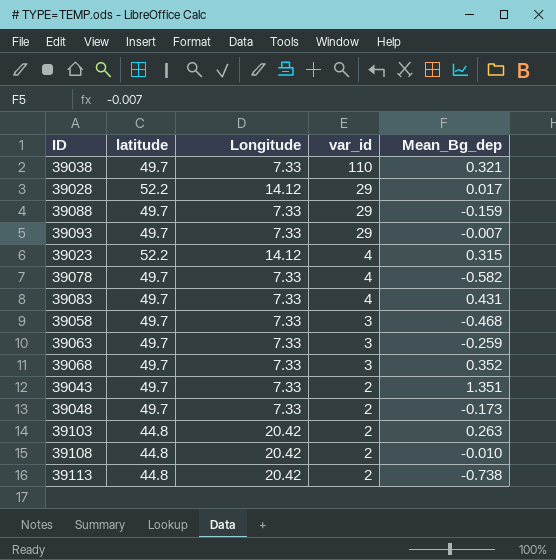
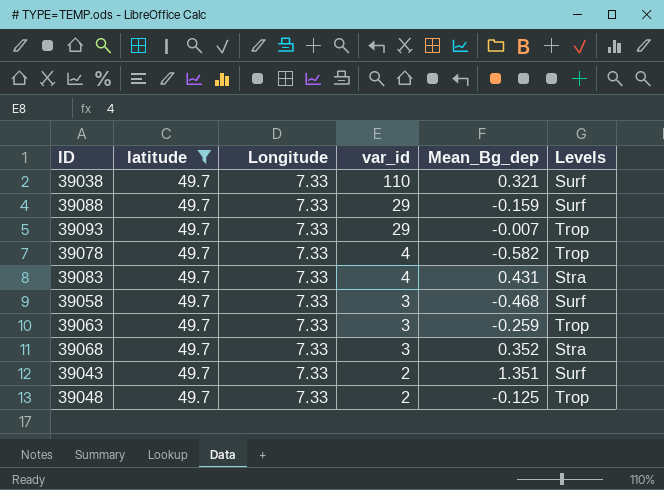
filter: none -> latitude = 49.7
column Levels | position: none -> 6
39048 | Mean_Bg_dep: -0.173 -> -0.125

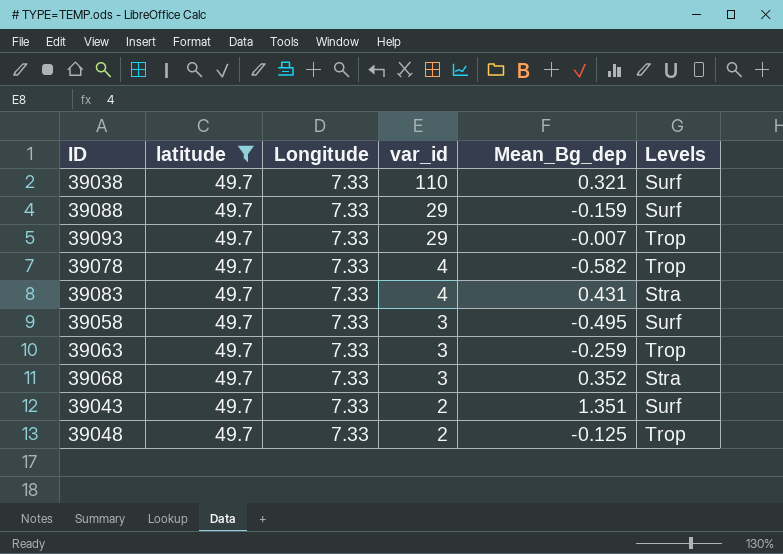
39058 | Mean_Bg_dep: -0.468 -> -0.495

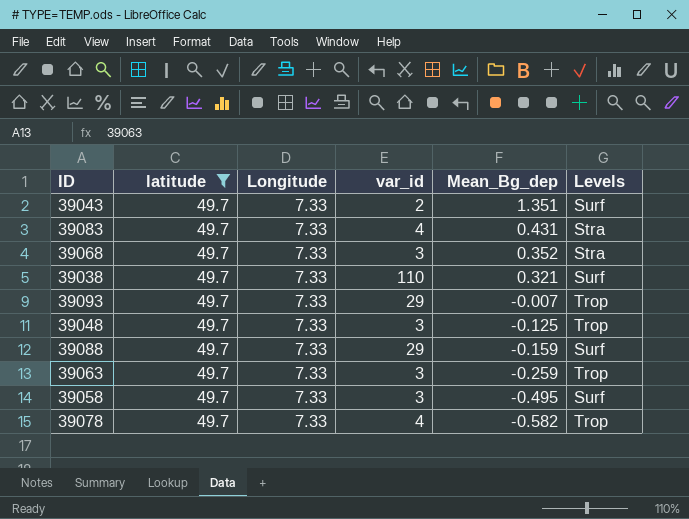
row order: var_id descending -> Mean_Bg_dep descending
39048 | var_id: 2 -> 3

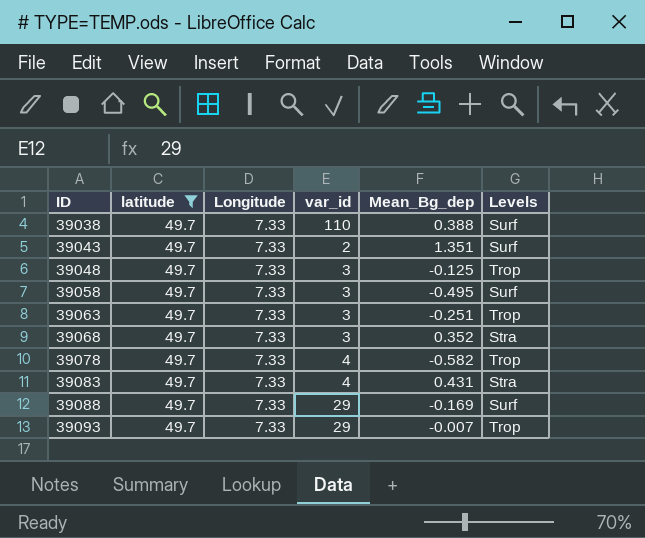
row order: Mean_Bg_dep descending -> ID ascending
39038 | Mean_Bg_dep: 0.321 -> 0.388
39063 | Mean_Bg_dep: -0.259 -> -0.251
39088 | Mean_Bg_dep: -0.159 -> -0.169

